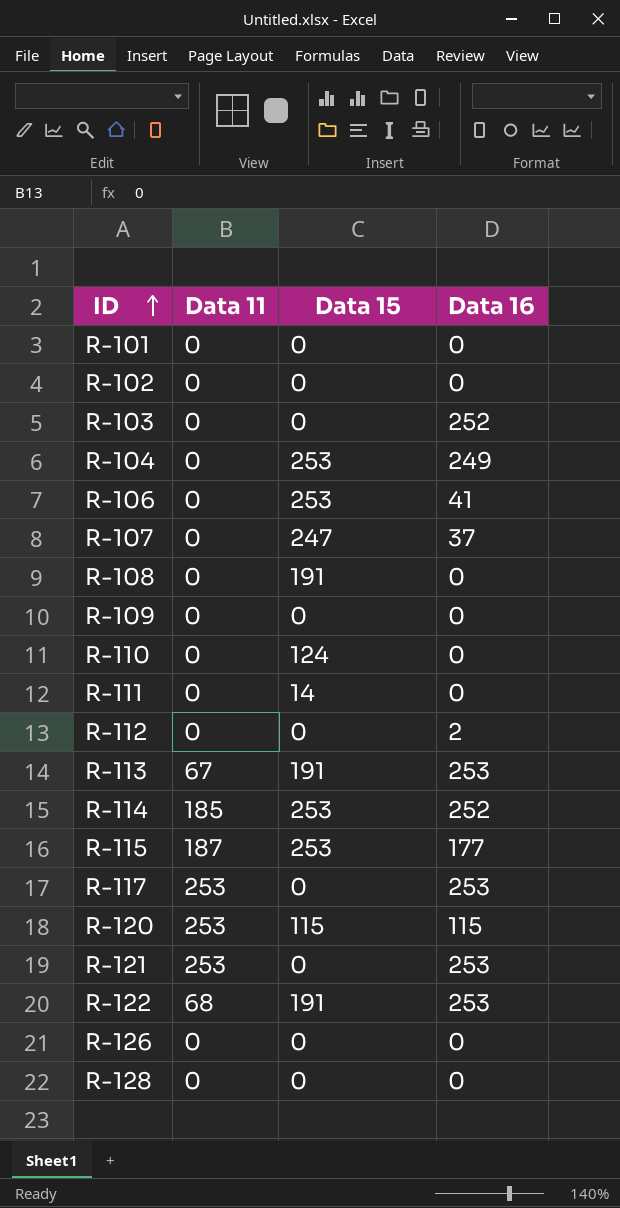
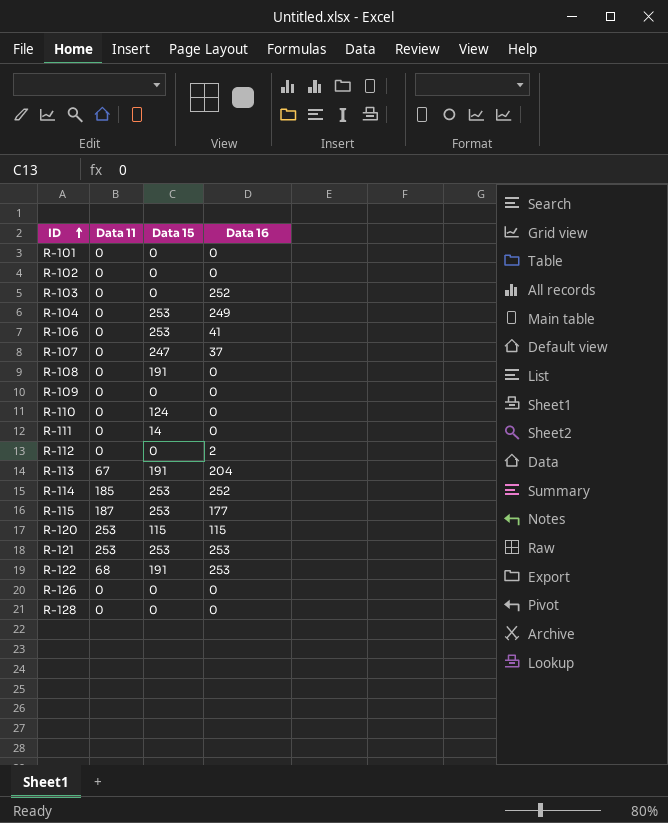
row R-117: 253 | 0 | 253 -> none
R-113 | Data 16: 253 -> 204
R-121 | Data 15: 0 -> 253

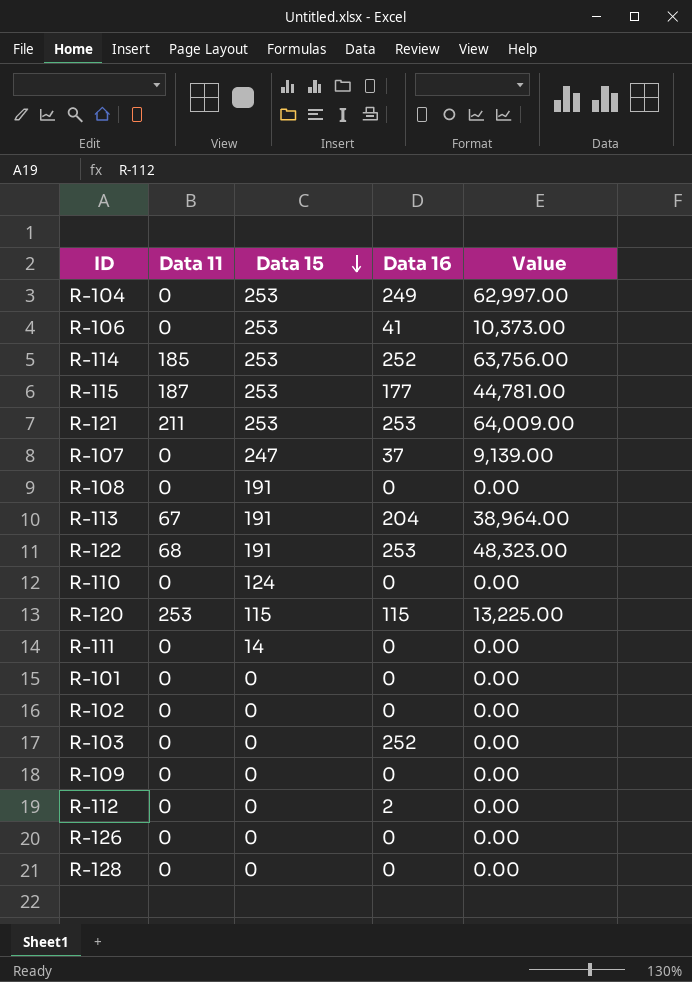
row order: ID ascending -> Data 15 descending
column Value | formula: none -> [Data 15] * [Data 16]
R-121 | Data 11: 253 -> 211

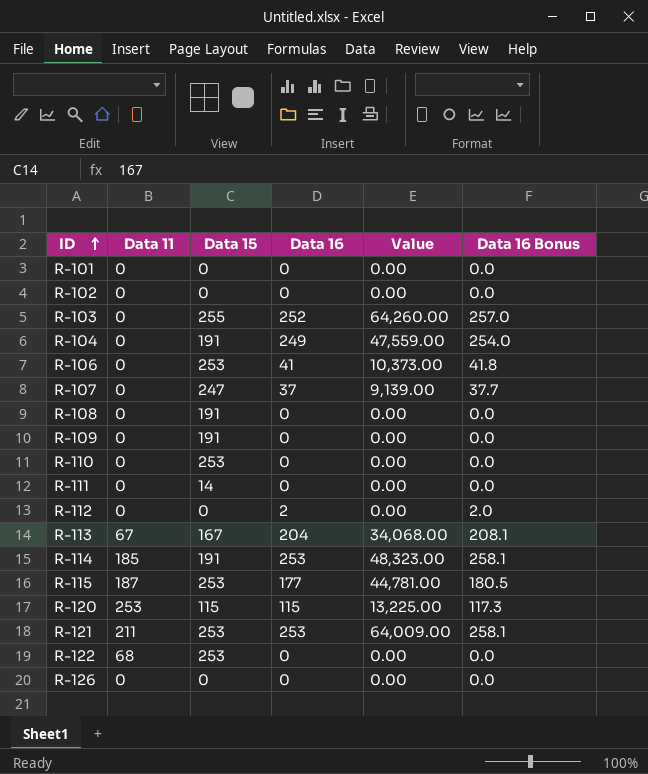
row order: Data 15 descending -> ID ascending
column Data 16 Bonus | formula: none -> [Data 16] * 1.02
row R-128: 0 | 0 | 0 | 0.00 -> none
R-103 | Data 15: 0 -> 255
R-103 | Value: 0.00 -> 64,260.00
R-104 | Data 15: 253 -> 191
R-104 | Value: 62,997.00 -> 47,559.00
R-109 | Data 15: 0 -> 191
R-110 | Data 15: 124 -> 253
R-113 | Data 15: 191 -> 167
R-113 | Value: 38,964.00 -> 34,068.00
R-114 | Data 15: 253 -> 191
R-114 | Data 16: 252 -> 253
R-114 | Value: 63,756.00 -> 48,323.00
R-122 | Data 15: 191 -> 253
R-122 | Data 16: 253 -> 0
R-122 | Value: 48,323.00 -> 0.00

